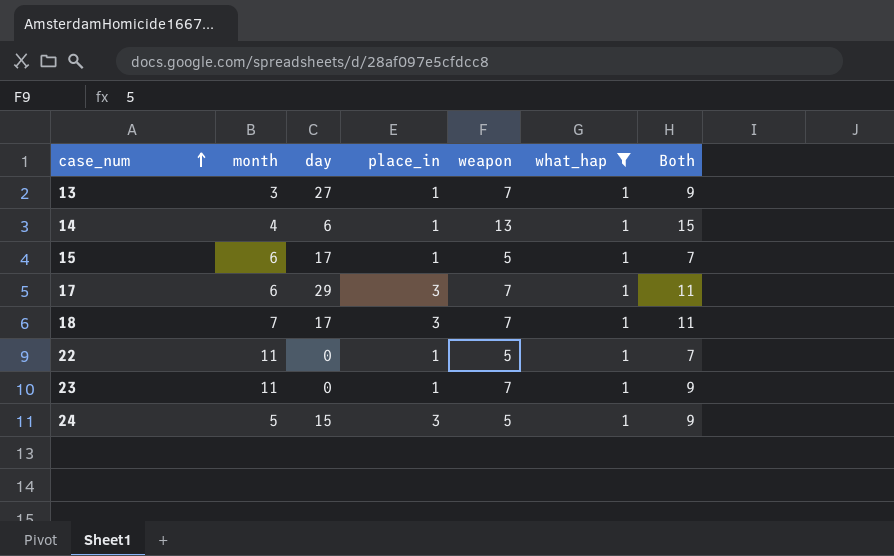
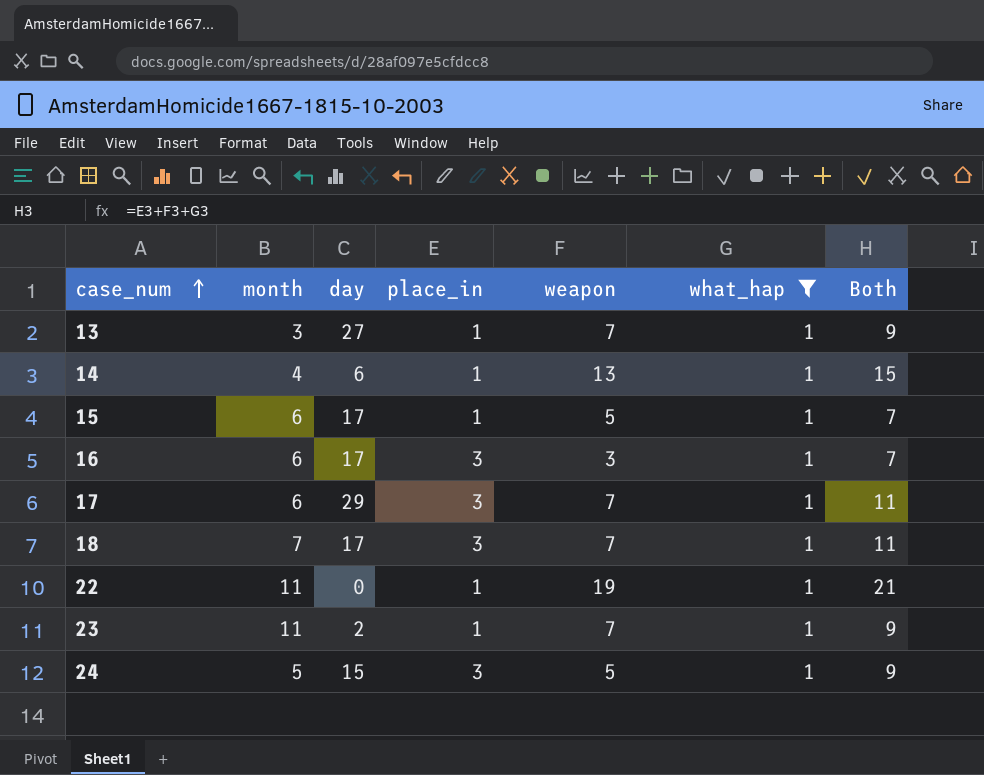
row 16: none -> 6 | 17 | 3 | 3 | 1 | 7
22 | weapon: 5 -> 19
22 | Both: 7 -> 21
23 | day: 0 -> 2

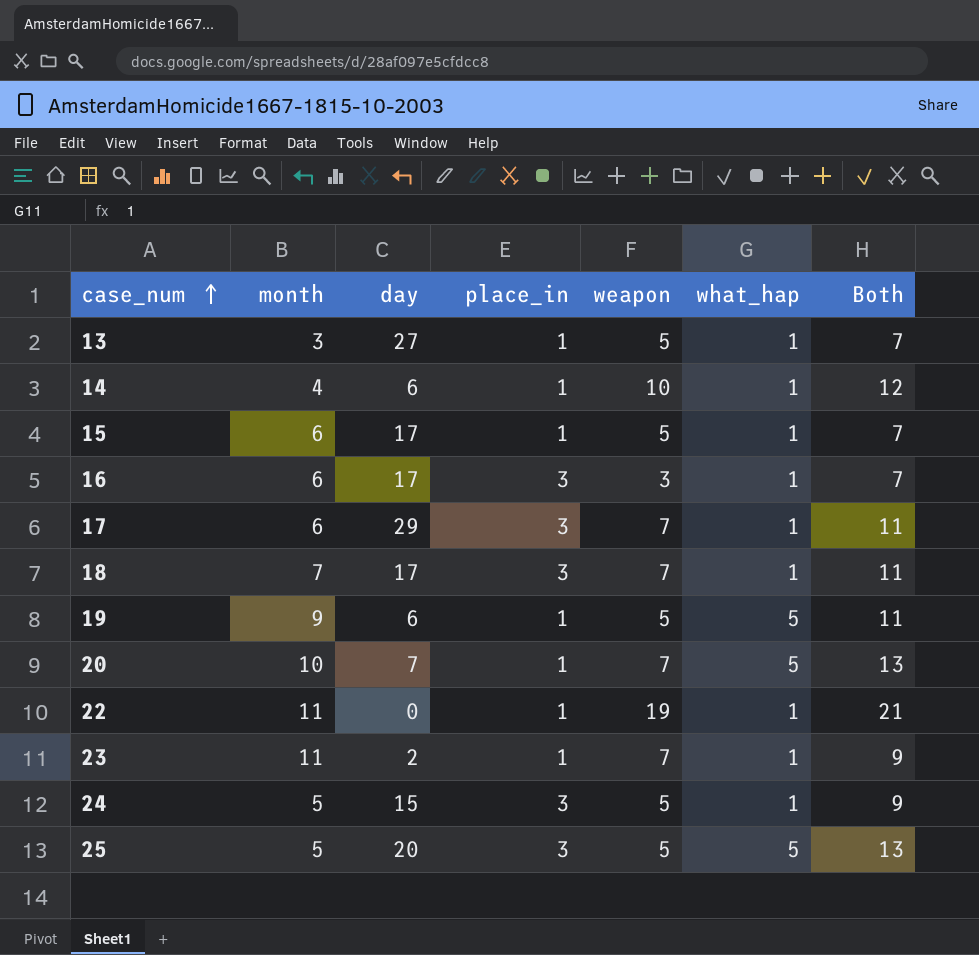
filter: what_hap = 1 -> none
13 | weapon: 7 -> 5
13 | Both: 9 -> 7
14 | weapon: 13 -> 10
14 | Both: 15 -> 12

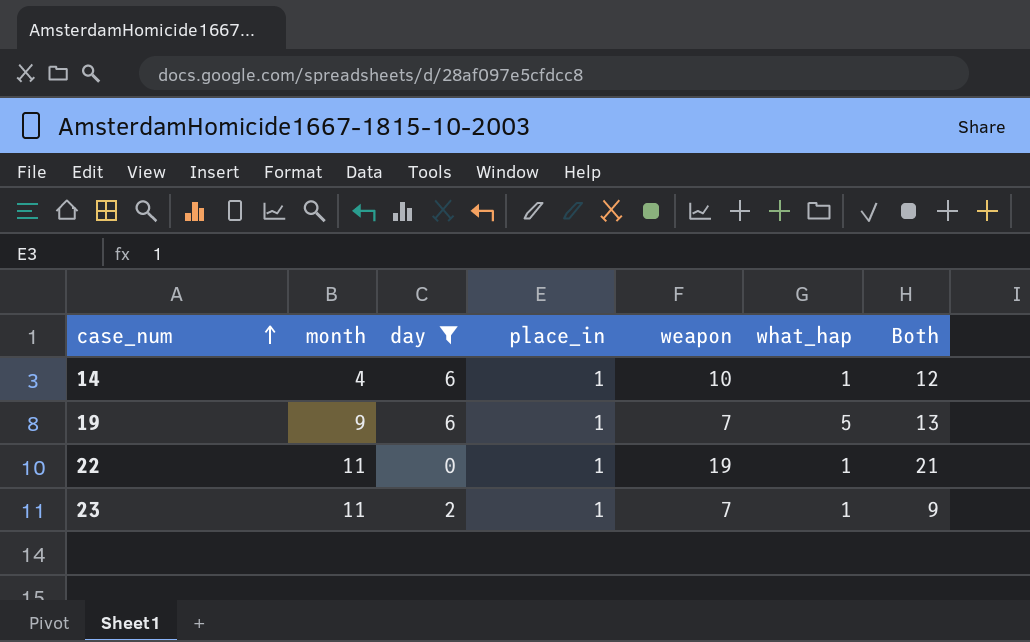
filter: none -> day <= 6
19 | weapon: 5 -> 7
19 | Both: 11 -> 13

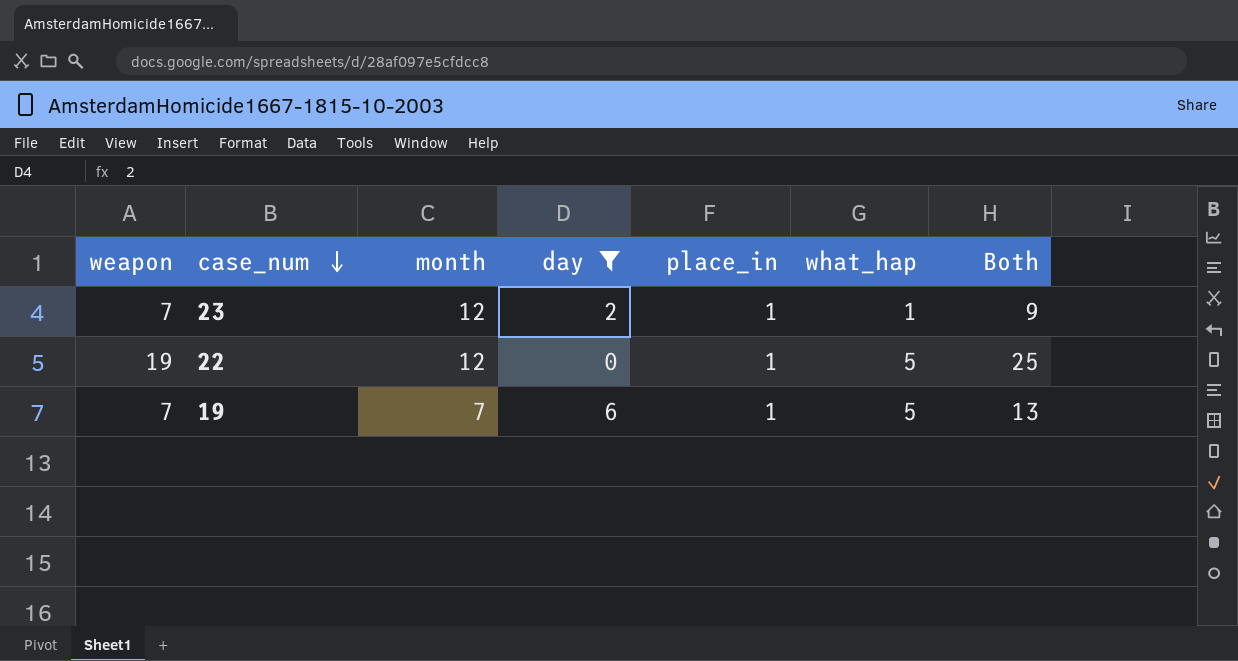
row order: case_num ascending -> case_num descending
column weapon | position: 5 -> 1
row 14: 4 | 6 | 1 | 10 | 1 | 12 -> none
23 | month: 11 -> 12
22 | month: 11 -> 12
22 | what_hap: 1 -> 5
22 | Both: 21 -> 25
19 | month: 9 -> 7

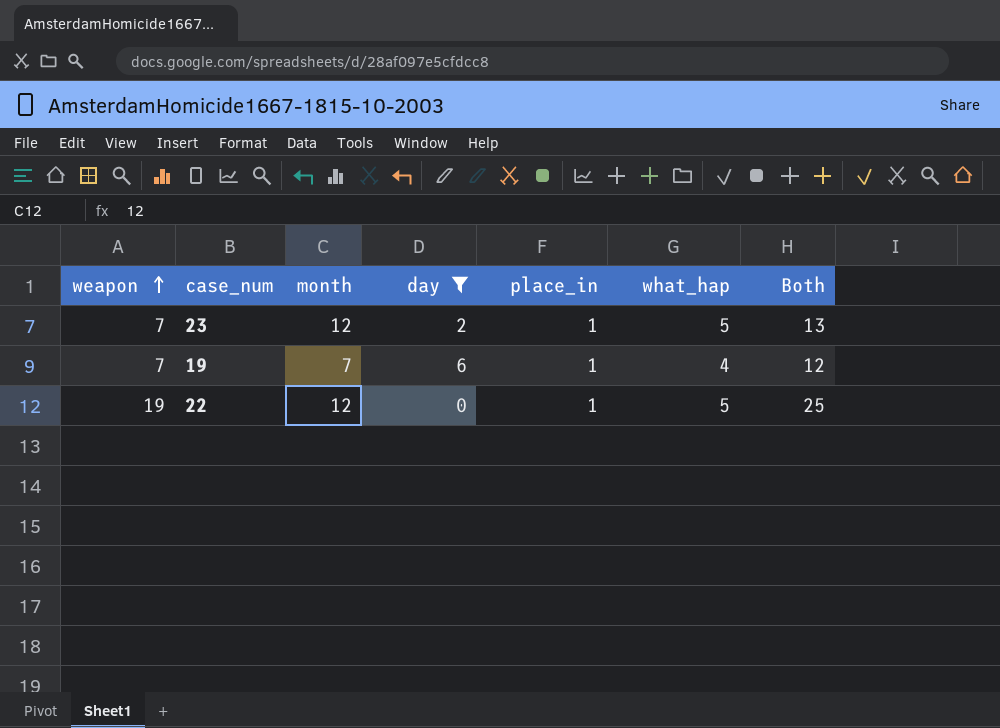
row order: case_num descending -> weapon ascending
23 | what_hap: 1 -> 5
23 | Both: 9 -> 13
19 | what_hap: 5 -> 4
19 | Both: 13 -> 12

